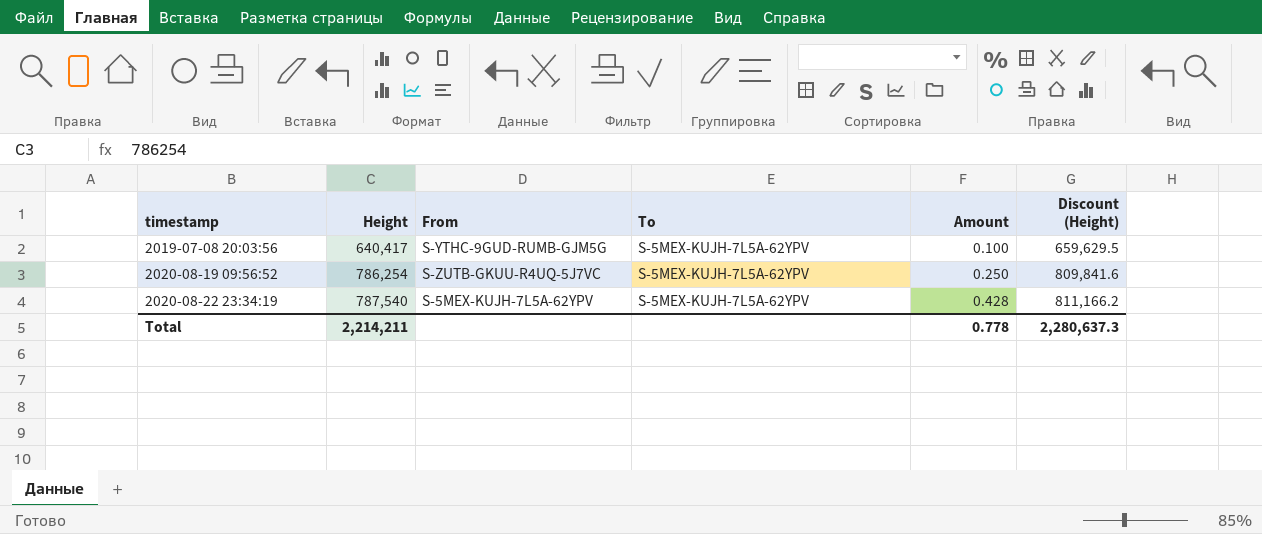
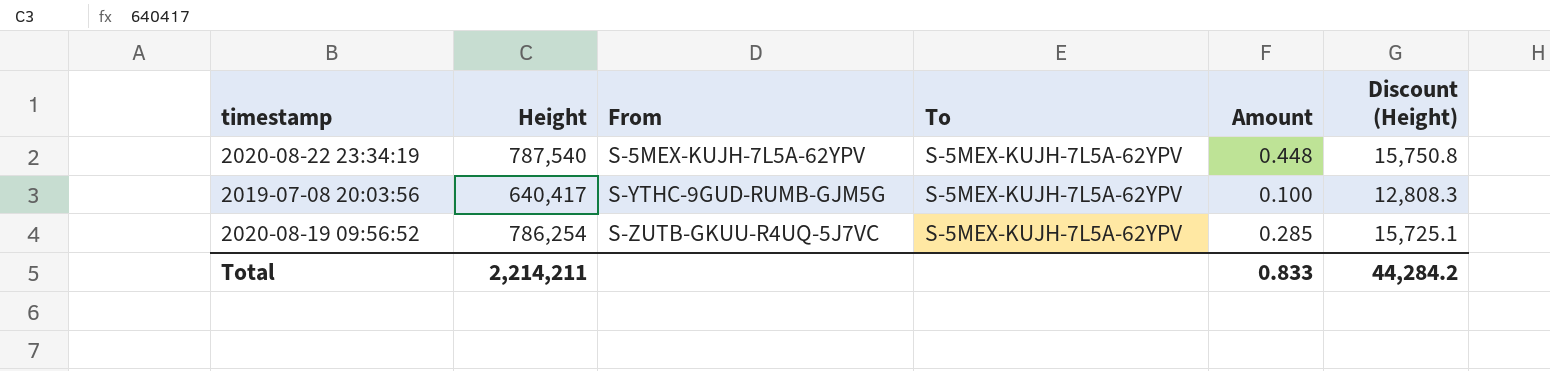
row order: timestamp ascending -> From ascending
column Discount (Height) | formula: [Height] * 1.03 -> [Height] * 0.02
2020-08-22 23:34:19 | Amount: 0.428 -> 0.448
2020-08-19 09:56:52 | Amount: 0.250 -> 0.285
Total | Amount: 0.778 -> 0.833
Total | Discount (Height): 2,280,637.3 -> 44,284.2

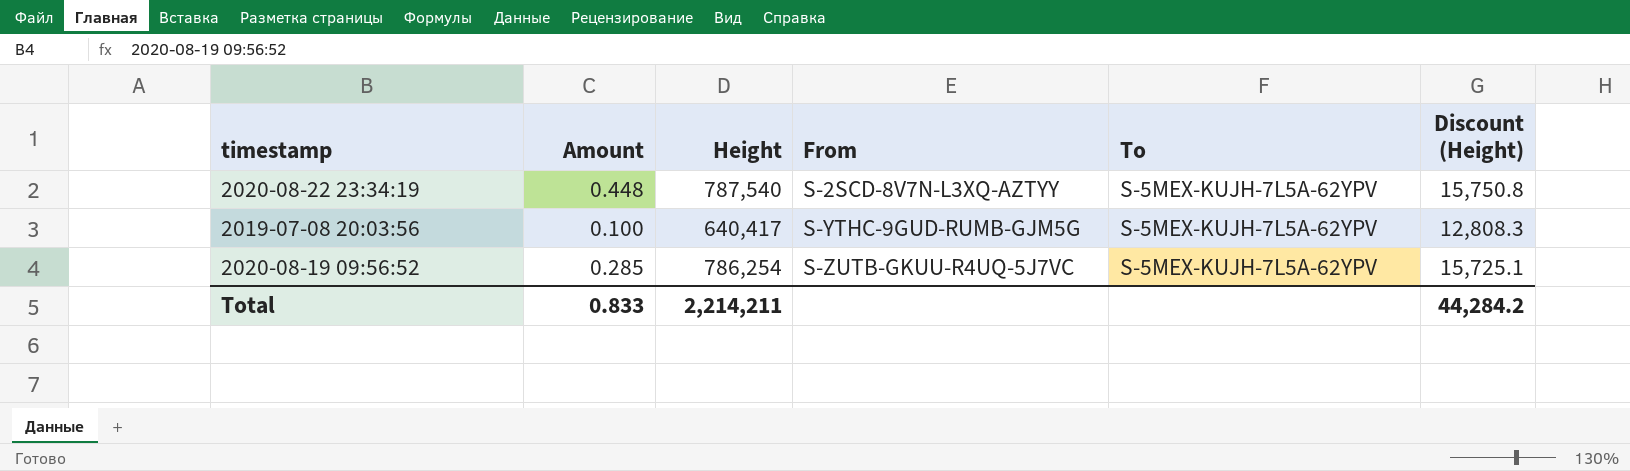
column Amount | position: 5 -> 2
2020-08-22 23:34:19 | From: S-5MEX-KUJH-7L5A-62YPV -> S-2SCD-8V7N-L3XQ-AZTYY

